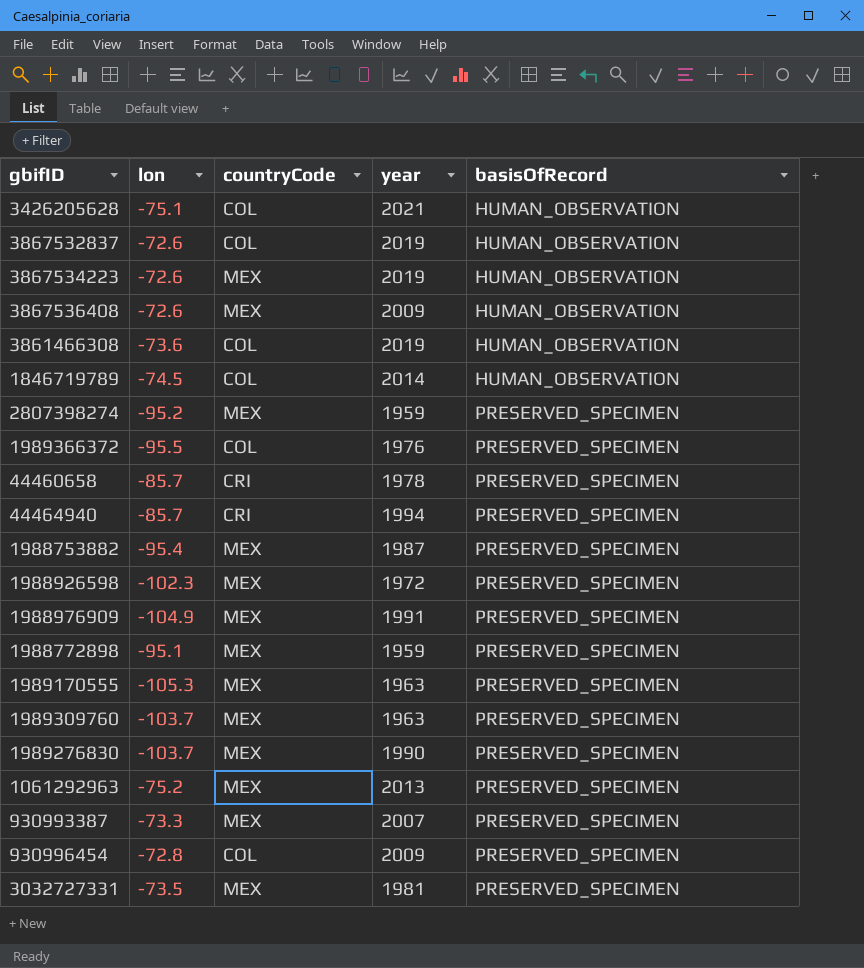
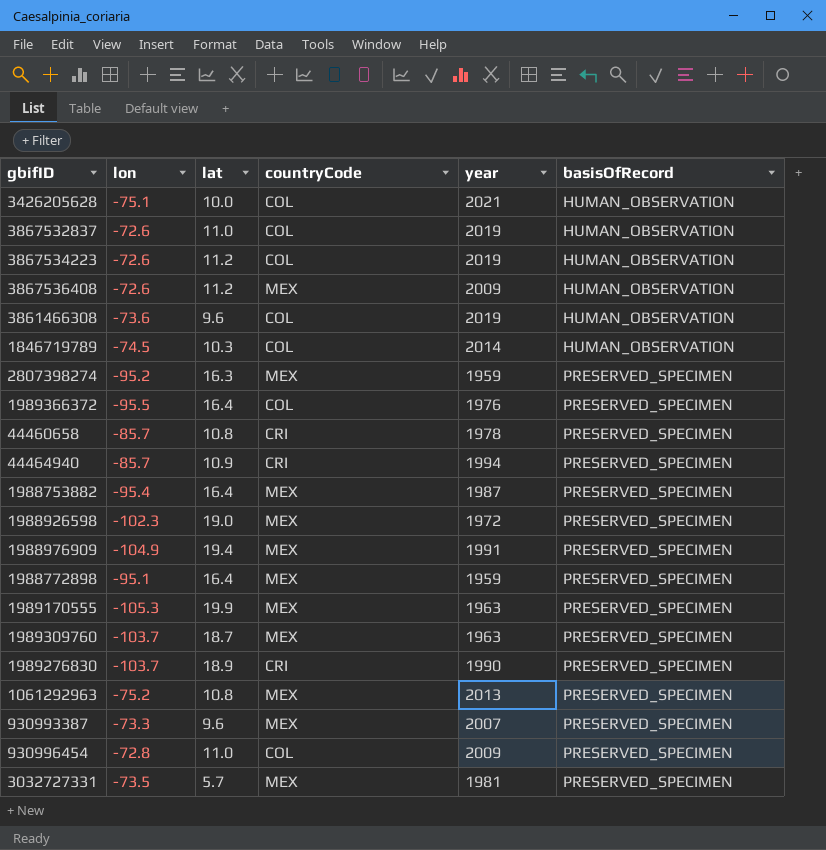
column lat | position: none -> 3
3867534223 | countryCode: MEX -> COL
1989276830 | countryCode: MEX -> CRI

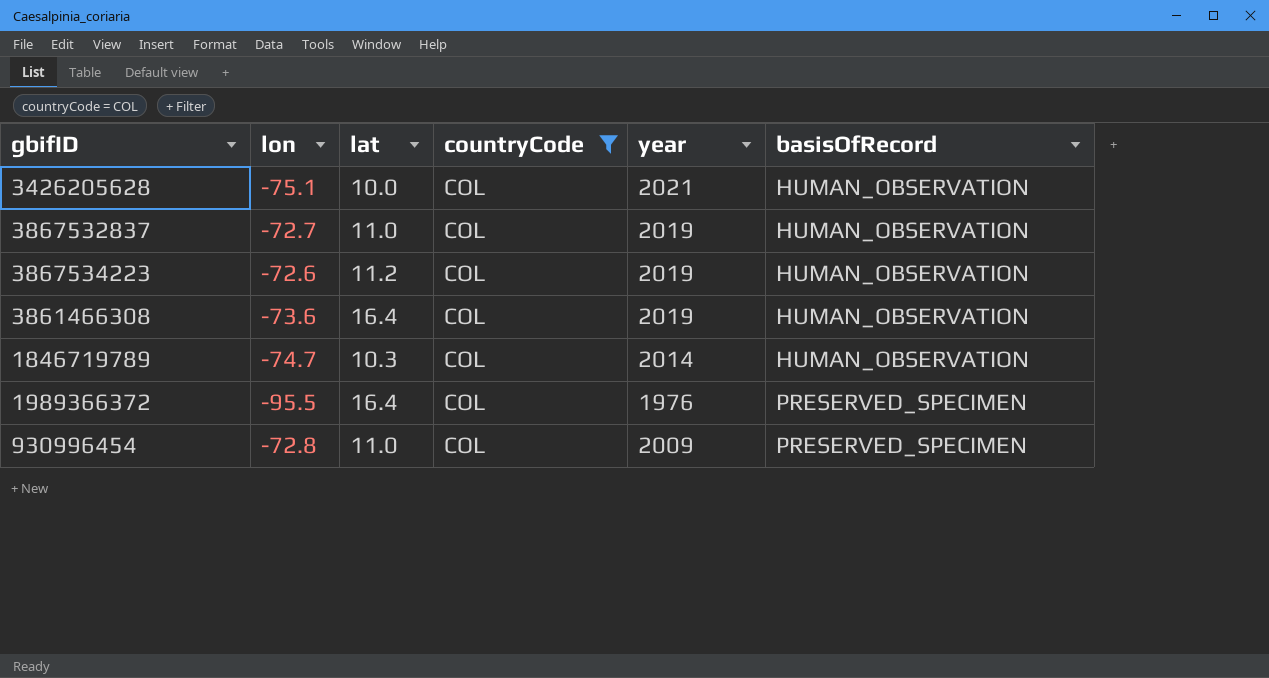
filter: none -> countryCode = COL
3867532837 | lon: -72.6 -> -72.7
3861466308 | lat: 9.6 -> 16.4
1846719789 | lon: -74.5 -> -74.7

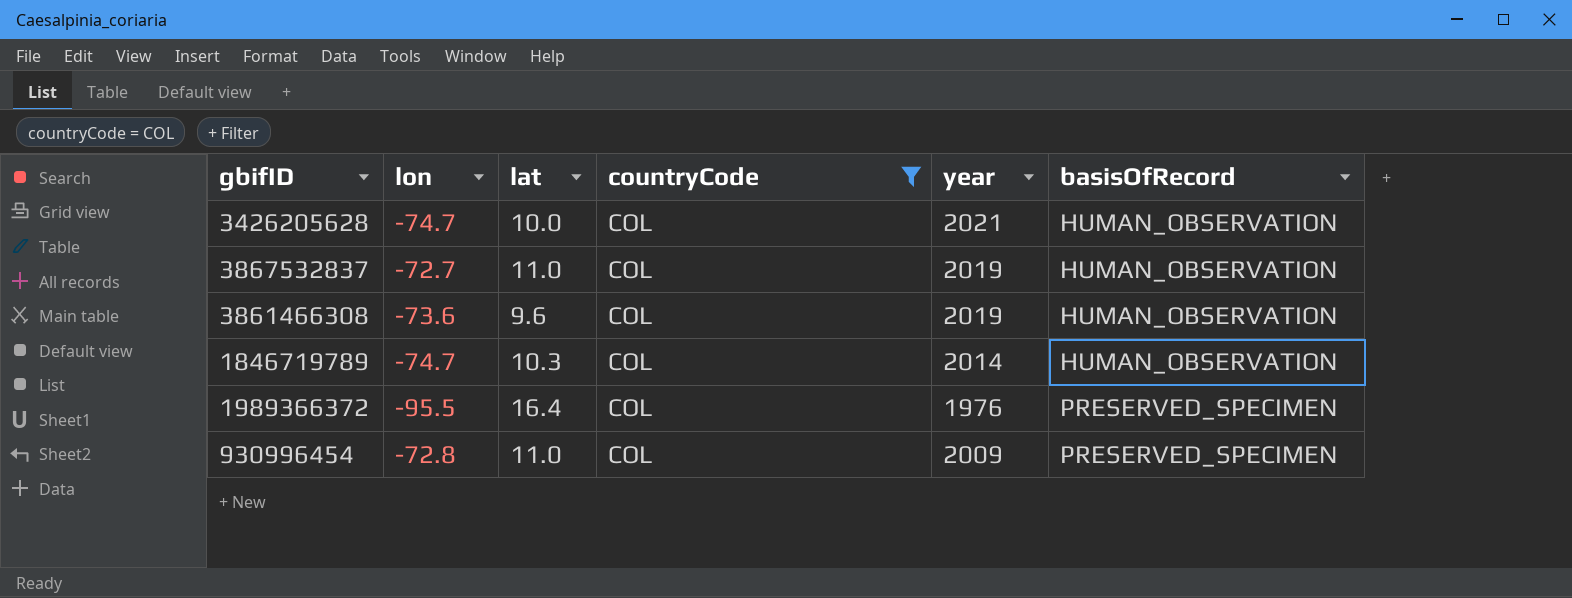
row 3867534223: -72.6 | 11.2 | COL | 2019 | HUMAN_OBSERVATION -> none
3426205628 | lon: -75.1 -> -74.7
3861466308 | lat: 16.4 -> 9.6

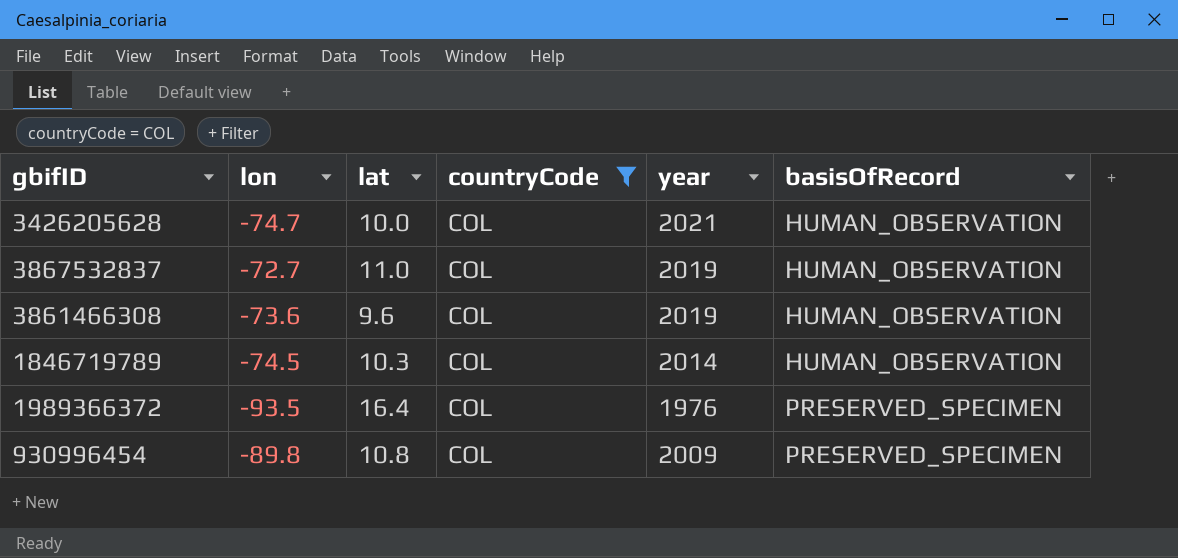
1846719789 | lon: -74.7 -> -74.5
1989366372 | lon: -95.5 -> -93.5
930996454 | lon: -72.8 -> -89.8
930996454 | lat: 11.0 -> 10.8

